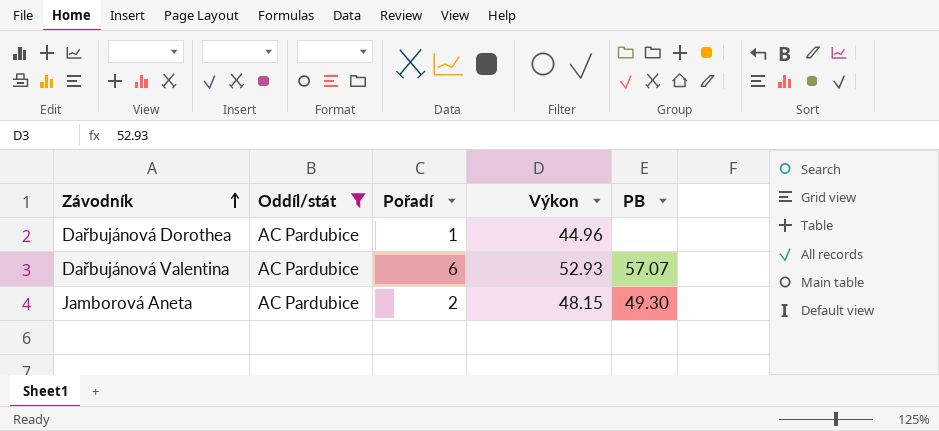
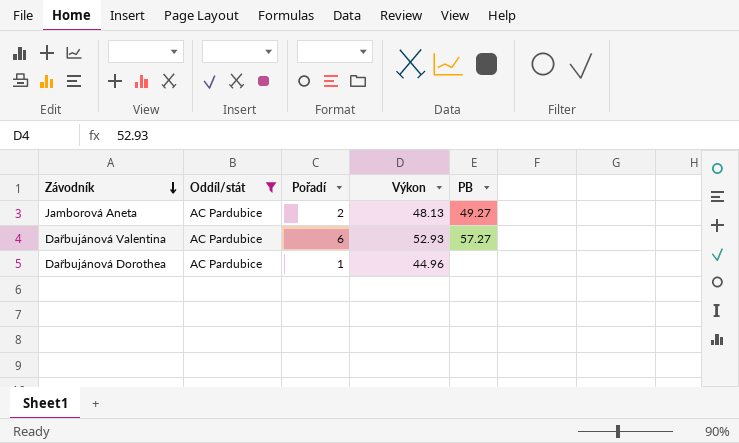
row order: Závodník ascending -> Závodník descending
Jamborová Aneta | Výkon: 48.15 -> 48.13
Jamborová Aneta | PB: 49.30 -> 49.27
Dařbujánová Valentina | PB: 57.07 -> 57.27

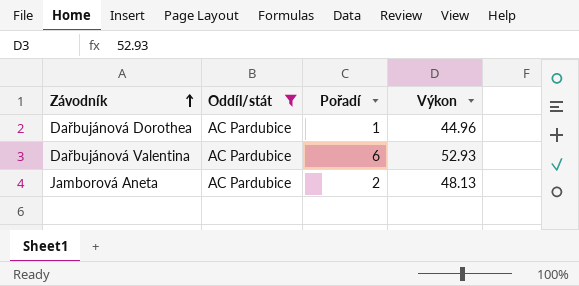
row order: Závodník descending -> Závodník ascending
column PB | position: 5 -> none

